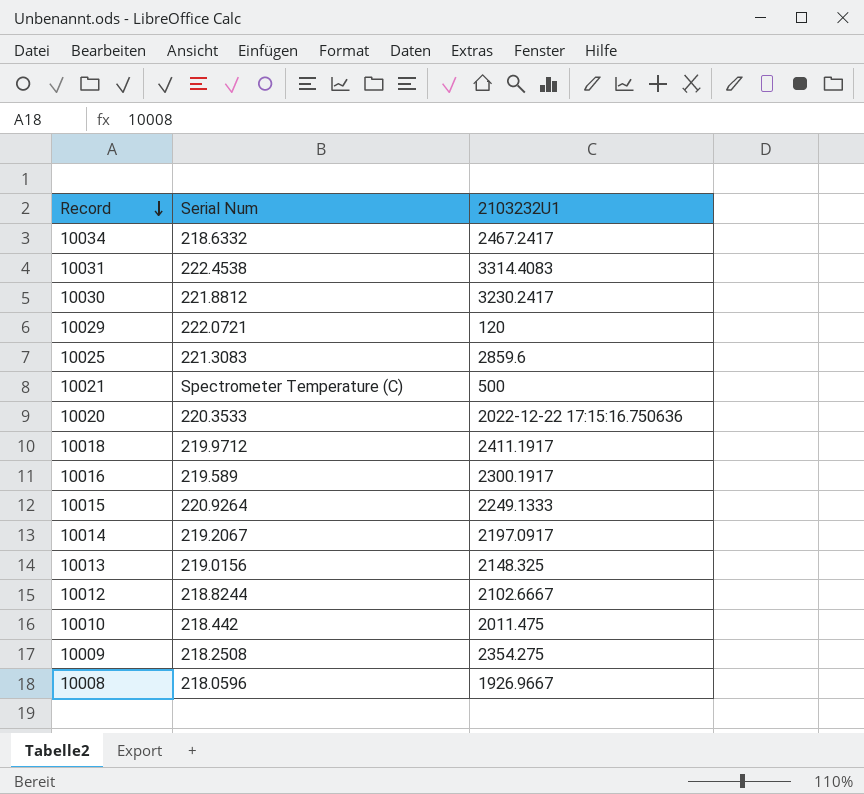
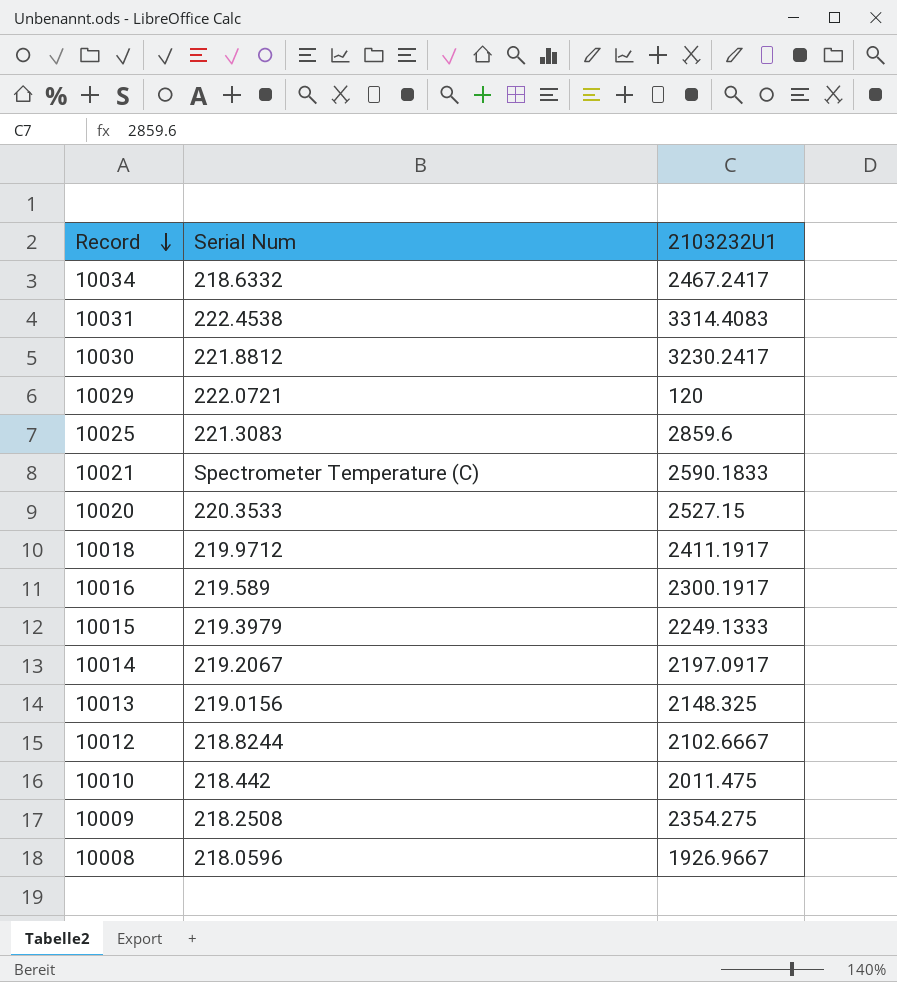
10021 | 2103232U1: 500 -> 2590.1833
10020 | 2103232U1: 2022-12-22 17:15:16.750636 -> 2527.15
10015 | Serial Num: 220.9264 -> 219.3979

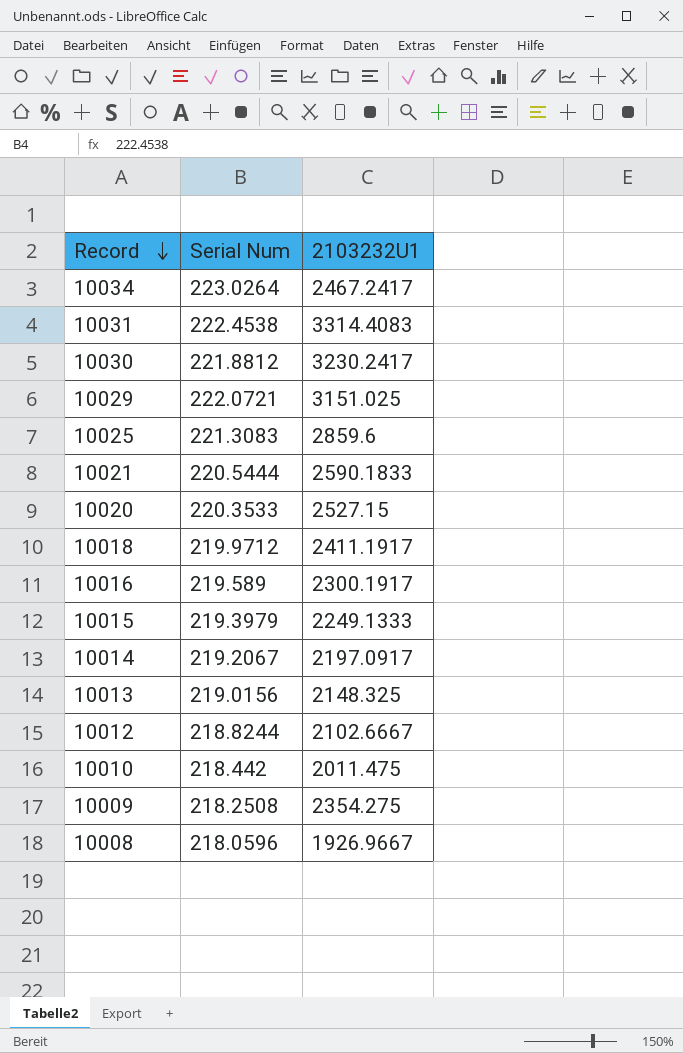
10034 | Serial Num: 218.6332 -> 223.0264
10029 | 2103232U1: 120 -> 3151.025
10021 | Serial Num: Spectrometer Temperature (C) -> 220.5444

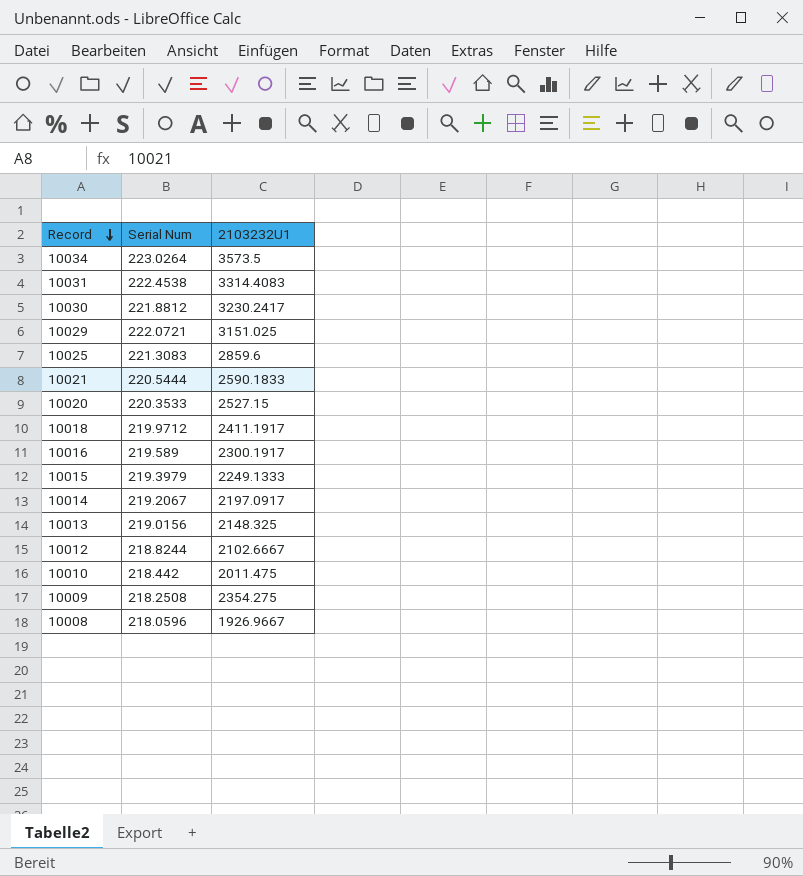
10034 | 2103232U1: 2467.2417 -> 3573.5

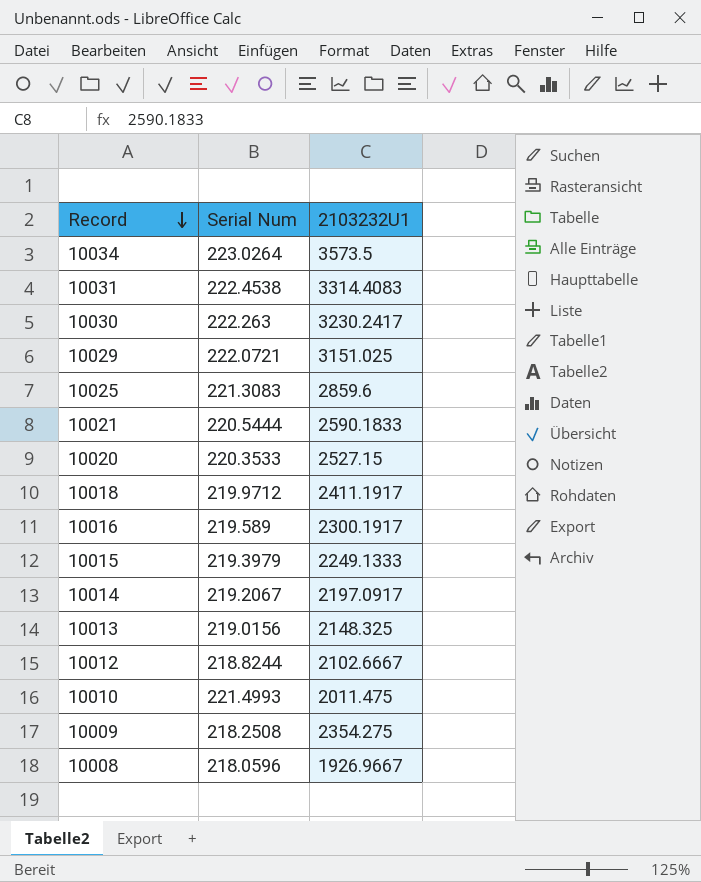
10030 | Serial Num: 221.8812 -> 222.263
10010 | Serial Num: 218.442 -> 221.4993

